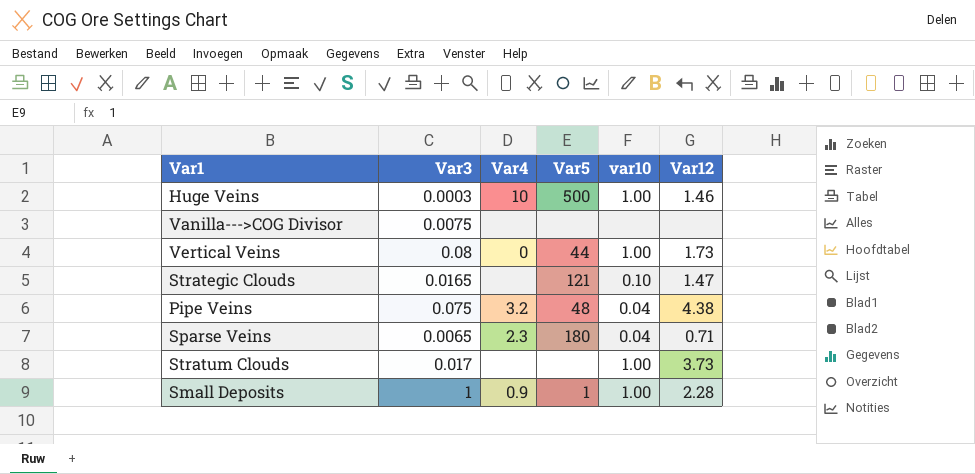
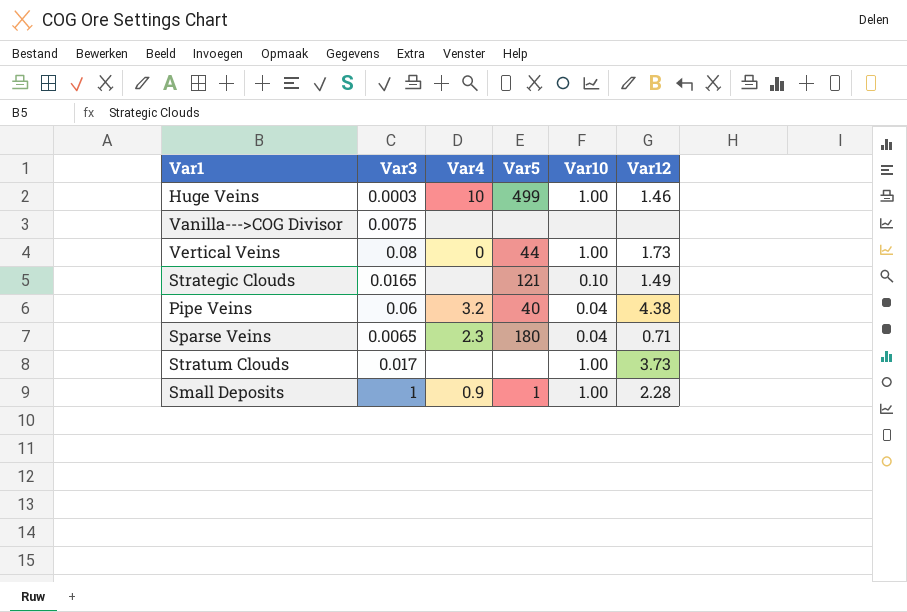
column name: var10 -> Var10
Huge Veins | Var5: 500 -> 499
Strategic Clouds | Var12: 1.47 -> 1.49
Pipe Veins | Var3: 0.075 -> 0.06
Pipe Veins | Var5: 48 -> 40

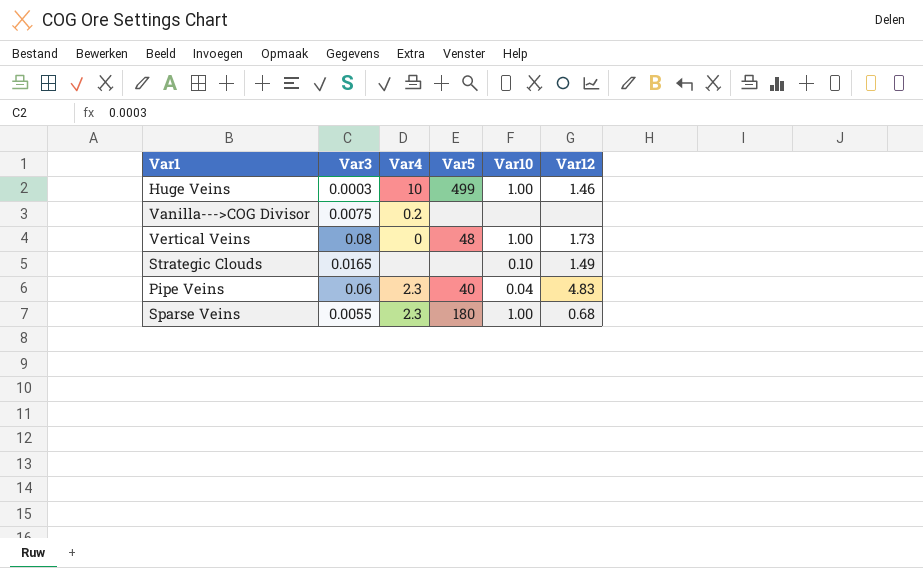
row Stratum Clouds: 0.017 | none | none | 1.00 | 3.73 -> none
row Small Deposits: 1 | 0.9 | 1 | 1.00 | 2.28 -> none
Vanilla--->COG Divisor | Var4: none -> 0.2
Vertical Veins | Var5: 44 -> 48
Strategic Clouds | Var5: 121 -> none
Pipe Veins | Var4: 3.2 -> 2.3
Pipe Veins | Var12: 4.38 -> 4.83
Sparse Veins | Var3: 0.0065 -> 0.0055
Sparse Veins | Var10: 0.04 -> 1.00
Sparse Veins | Var12: 0.71 -> 0.68

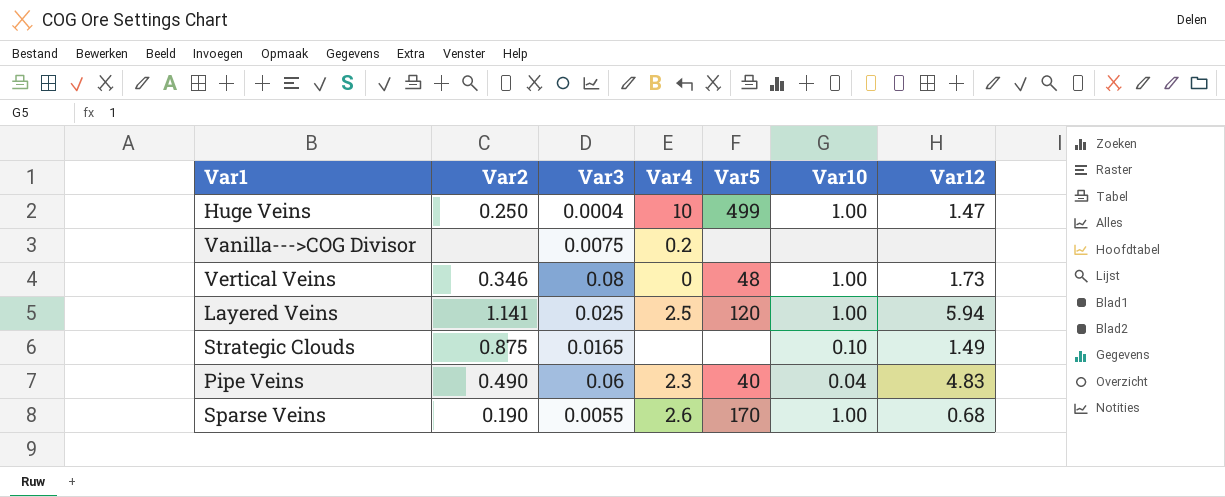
column Var2 | position: none -> 2
Huge Veins | Var3: 0.0003 -> 0.0004
Huge Veins | Var12: 1.46 -> 1.47
row Layered Veins: none -> 1.141 | 0.025 | 2.5 | 120 | 1.00 | 5.94
Sparse Veins | Var4: 2.3 -> 2.6
Sparse Veins | Var5: 180 -> 170

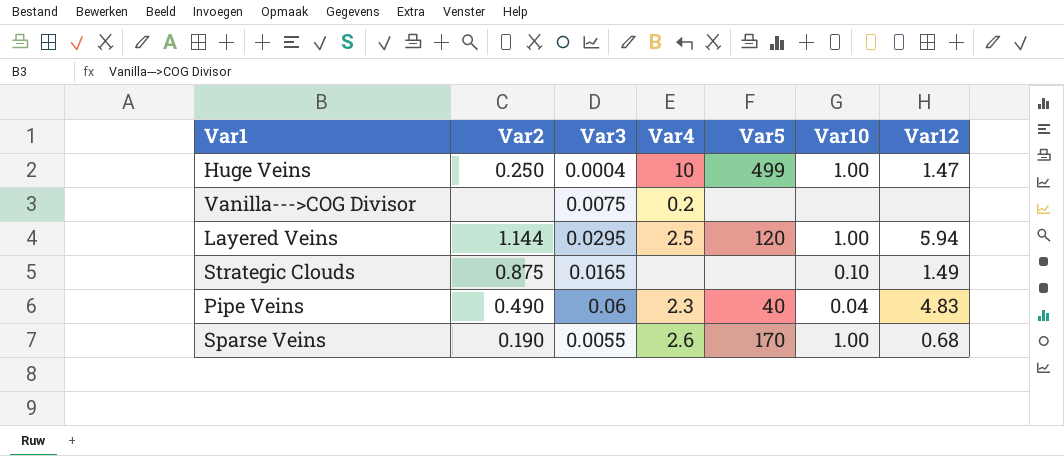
row Vertical Veins: 0.346 | 0.08 | 0 | 48 | 1.00 | 1.73 -> none
Layered Veins | Var2: 1.141 -> 1.144
Layered Veins | Var3: 0.025 -> 0.0295

